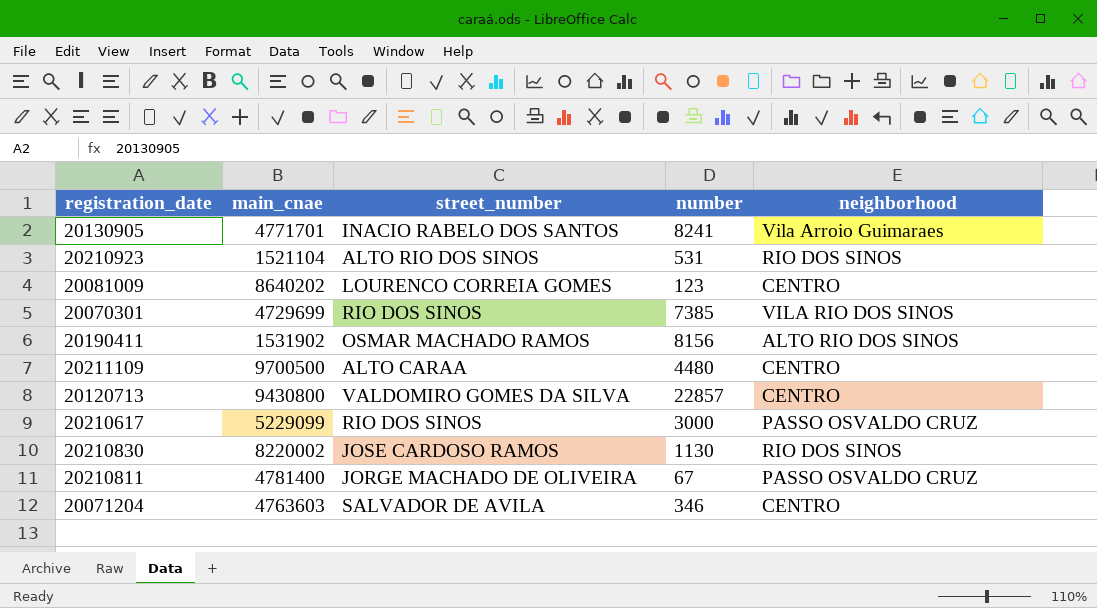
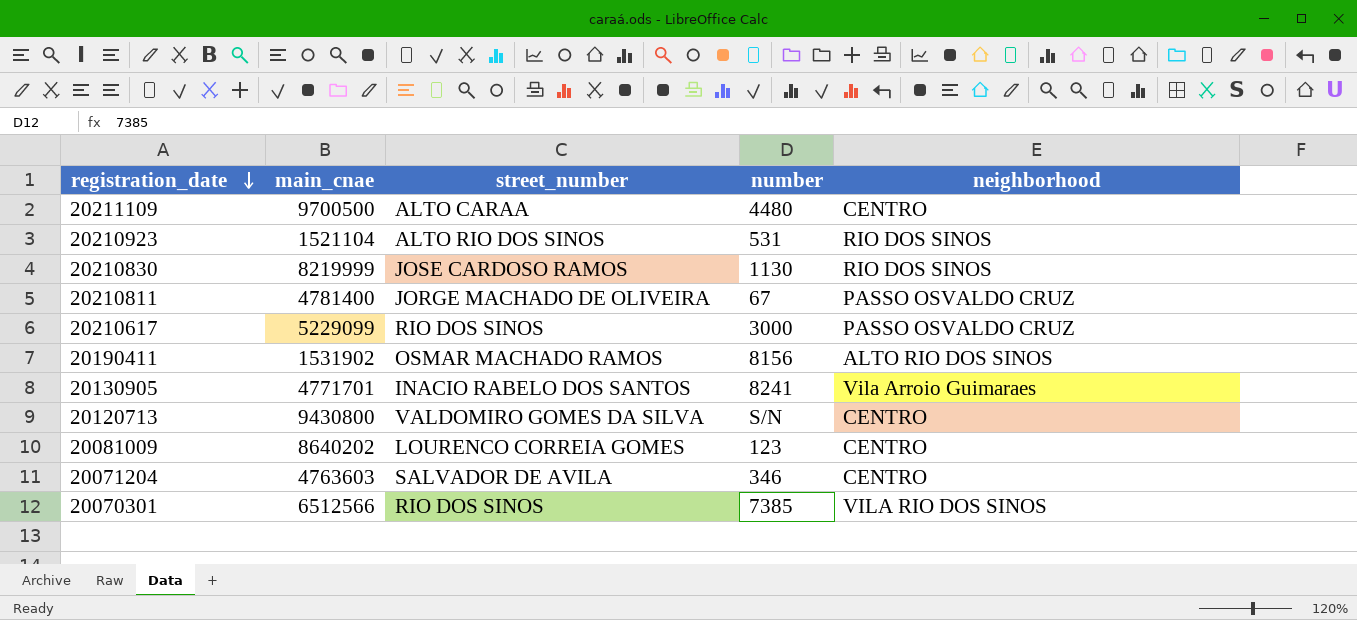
row order: none -> registration_date descending
20210830 | main_cnae: 8220002 -> 8219999
20120713 | number: 22857 -> S/N
20070301 | main_cnae: 4729699 -> 6512566

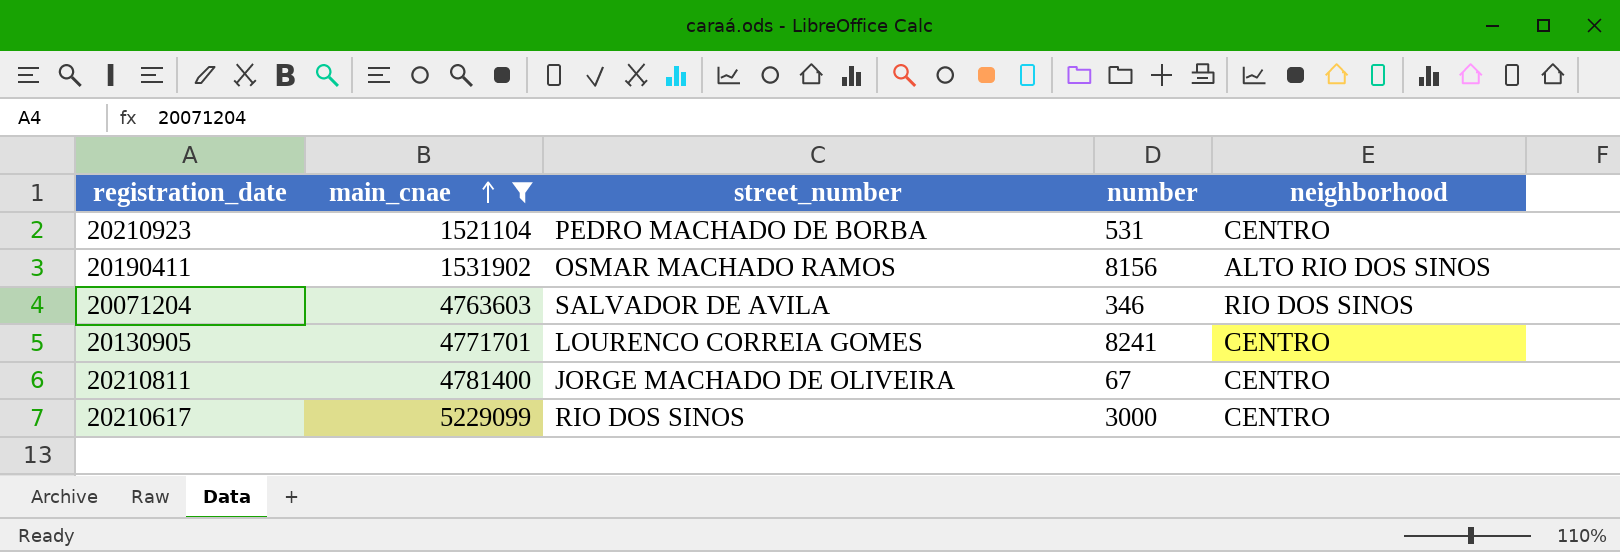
filter: none -> main_cnae <= 5229099
row order: registration_date descending -> main_cnae ascending
20210923 | street_number: ALTO RIO DOS SINOS -> PEDRO MACHADO DE BORBA
20210923 | neighborhood: RIO DOS SINOS -> CENTRO
20071204 | neighborhood: CENTRO -> RIO DOS SINOS
20130905 | street_number: INACIO RABELO DOS SANTOS -> LOURENCO CORREIA GOMES
20130905 | neighborhood: Vila Arroio Guimaraes -> CENTRO
20210811 | neighborhood: PASSO OSVALDO CRUZ -> CENTRO
20210617 | neighborhood: PASSO OSVALDO CRUZ -> CENTRO

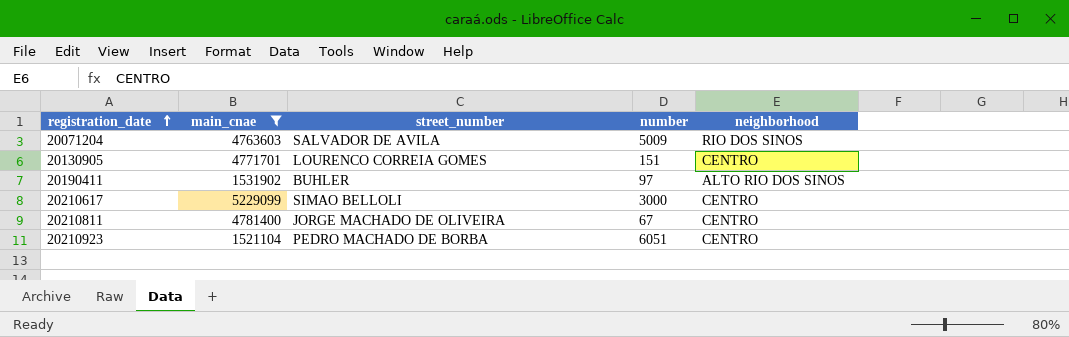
row order: main_cnae ascending -> registration_date ascending
20071204 | number: 346 -> 5009
20130905 | number: 8241 -> 151
20190411 | street_number: OSMAR MACHADO RAMOS -> BUHLER
20190411 | number: 8156 -> 97
20210617 | street_number: RIO DOS SINOS -> SIMAO BELLOLI
20210923 | number: 531 -> 6051

